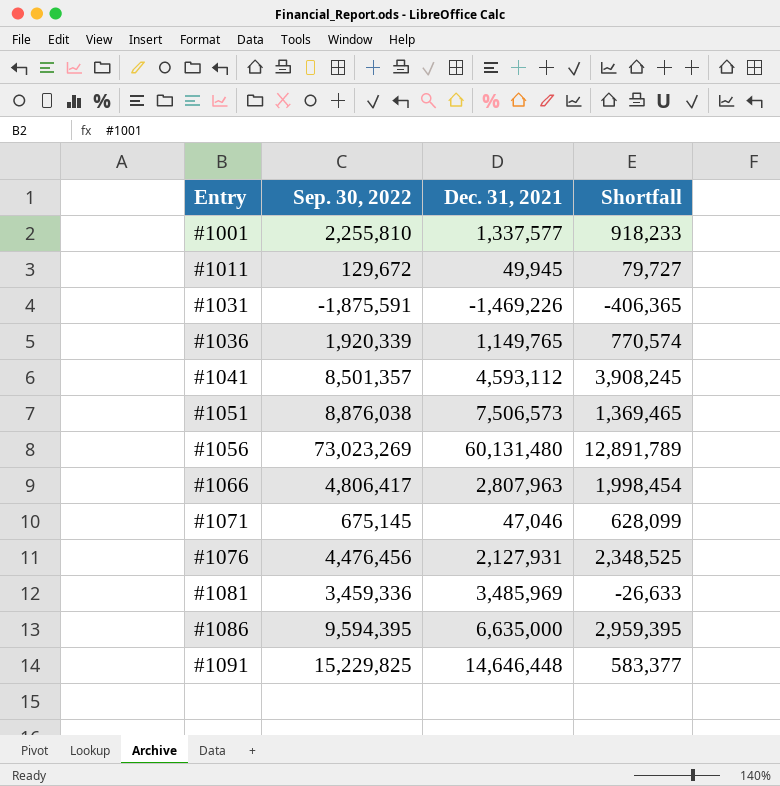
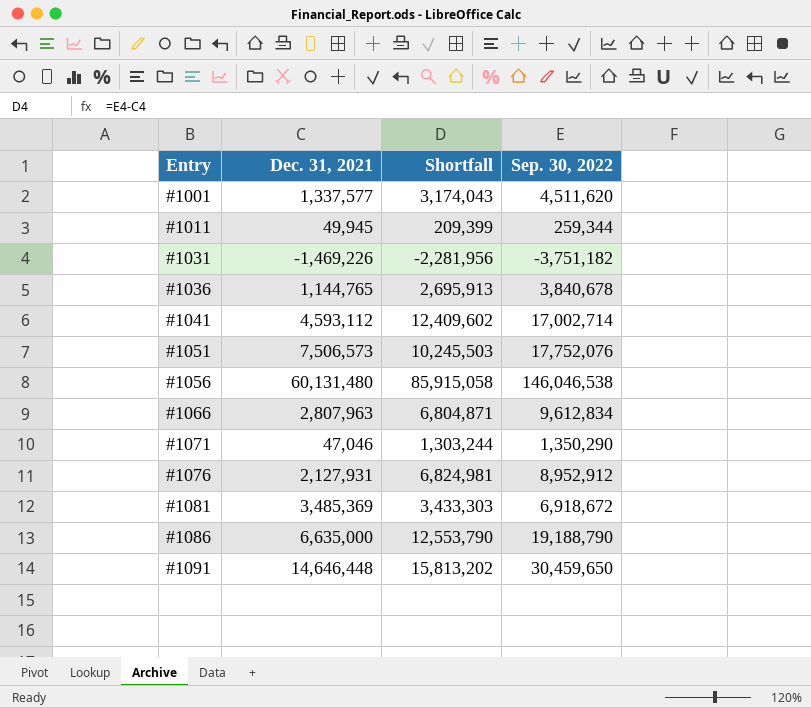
column Sep. 30, 2022 | position: 2 -> 4
#1001 | Shortfall: 918,233 -> 3,174,043
#1001 | Sep. 30, 2022: 2,255,810 -> 4,511,620
#1011 | Shortfall: 79,727 -> 209,399
#1011 | Sep. 30, 2022: 129,672 -> 259,344
#1031 | Shortfall: -406,365 -> -2,281,956
#1031 | Sep. 30, 2022: -1,875,591 -> -3,751,182
#1036 | Dec. 31, 2021: 1,149,765 -> 1,144,765
#1036 | Shortfall: 770,574 -> 2,695,913
#1036 | Sep. 30, 2022: 1,920,339 -> 3,840,678
#1041 | Shortfall: 3,908,245 -> 12,409,602
#1041 | Sep. 30, 2022: 8,501,357 -> 17,002,714
#1051 | Shortfall: 1,369,465 -> 10,245,503
#1051 | Sep. 30, 2022: 8,876,038 -> 17,752,076
#1056 | Shortfall: 12,891,789 -> 85,915,058
#1056 | Sep. 30, 2022: 73,023,269 -> 146,046,538
#1066 | Shortfall: 1,998,454 -> 6,804,871
#1066 | Sep. 30, 2022: 4,806,417 -> 9,612,834
#1071 | Shortfall: 628,099 -> 1,303,244
#1071 | Sep. 30, 2022: 675,145 -> 1,350,290
#1076 | Shortfall: 2,348,525 -> 6,824,981
#1076 | Sep. 30, 2022: 4,476,456 -> 8,952,912
#1081 | Dec. 31, 2021: 3,485,969 -> 3,485,369
#1081 | Shortfall: -26,633 -> 3,433,303
#1081 | Sep. 30, 2022: 3,459,336 -> 6,918,672
#1086 | Shortfall: 2,959,395 -> 12,553,790
#1086 | Sep. 30, 2022: 9,594,395 -> 19,188,790
#1091 | Shortfall: 583,377 -> 15,813,202
#1091 | Sep. 30, 2022: 15,229,825 -> 30,459,650

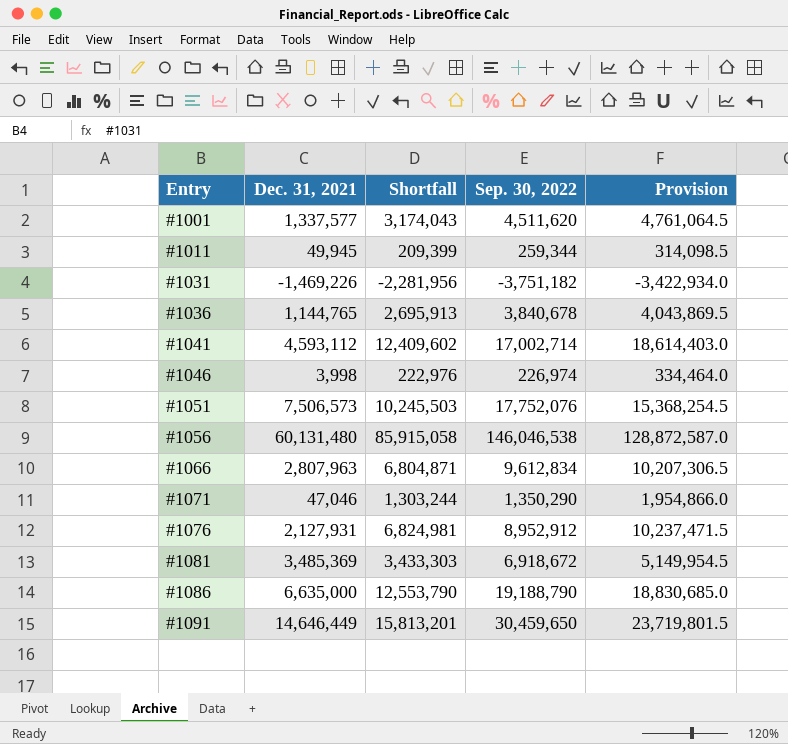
column Provision | formula: none -> [Shortfall] * 1.5
row #1046: none -> 3,998 | 222,976 | 226,974 | 334,464.0
#1091 | Dec. 31, 2021: 14,646,448 -> 14,646,449
#1091 | Shortfall: 15,813,202 -> 15,813,201

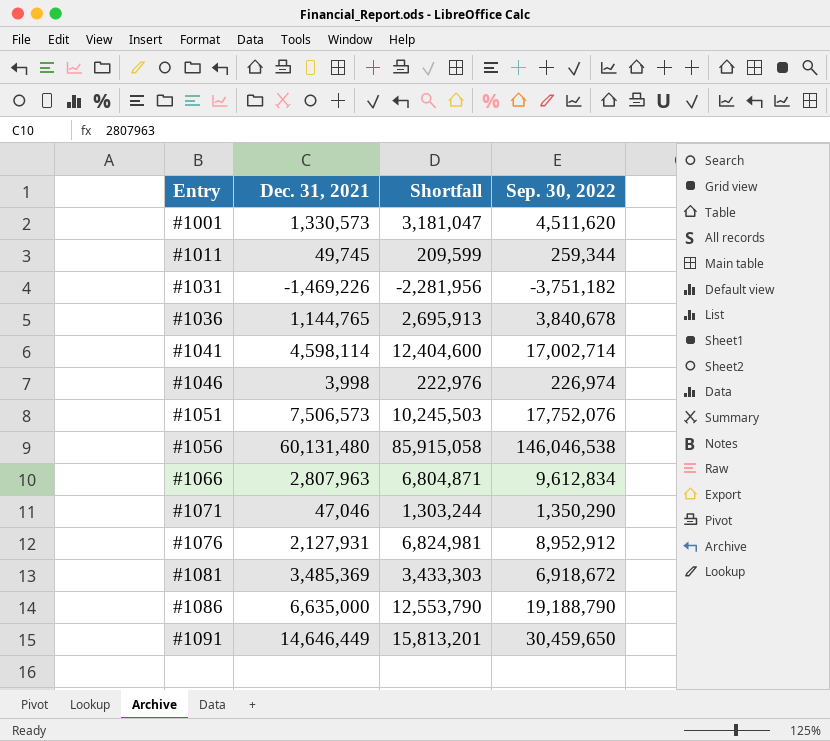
column Provision | formula: [Shortfall] * 1.5 -> none
#1001 | Dec. 31, 2021: 1,337,577 -> 1,330,573
#1001 | Shortfall: 3,174,043 -> 3,181,047
#1011 | Dec. 31, 2021: 49,945 -> 49,745
#1011 | Shortfall: 209,399 -> 209,599
#1041 | Dec. 31, 2021: 4,593,112 -> 4,598,114
#1041 | Shortfall: 12,409,602 -> 12,404,600

